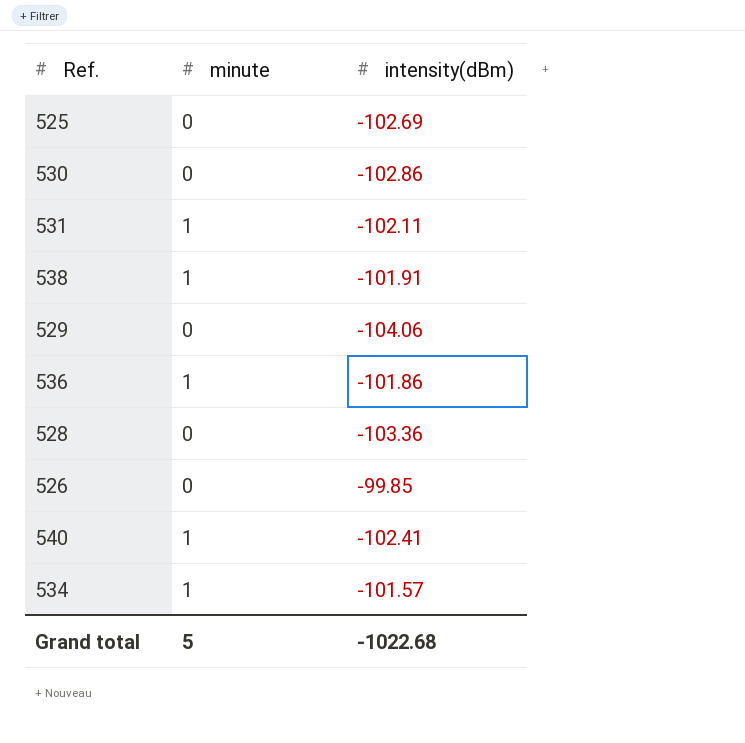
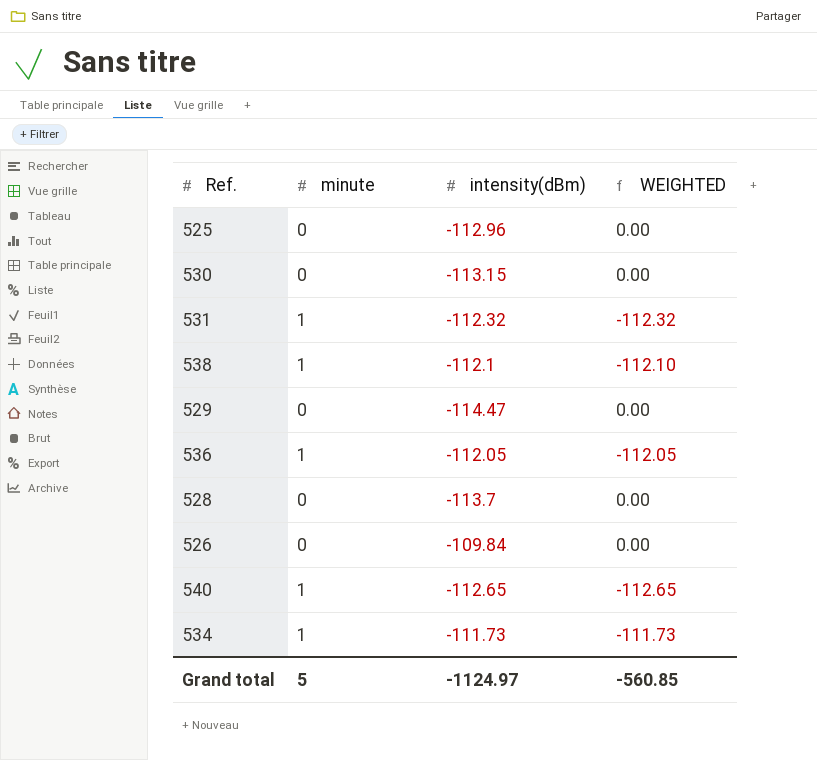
column WEIGHTED | formula: none -> [minute] * [intensity(dBm)]
525 | intensity(dBm): -102.69 -> -112.96
530 | intensity(dBm): -102.86 -> -113.15
531 | intensity(dBm): -102.11 -> -112.32
538 | intensity(dBm): -101.91 -> -112.1
529 | intensity(dBm): -104.06 -> -114.47
536 | intensity(dBm): -101.86 -> -112.05
528 | intensity(dBm): -103.36 -> -113.7
526 | intensity(dBm): -99.85 -> -109.84
540 | intensity(dBm): -102.41 -> -112.65
534 | intensity(dBm): -101.57 -> -111.73
Grand total | intensity(dBm): -1022.68 -> -1124.97

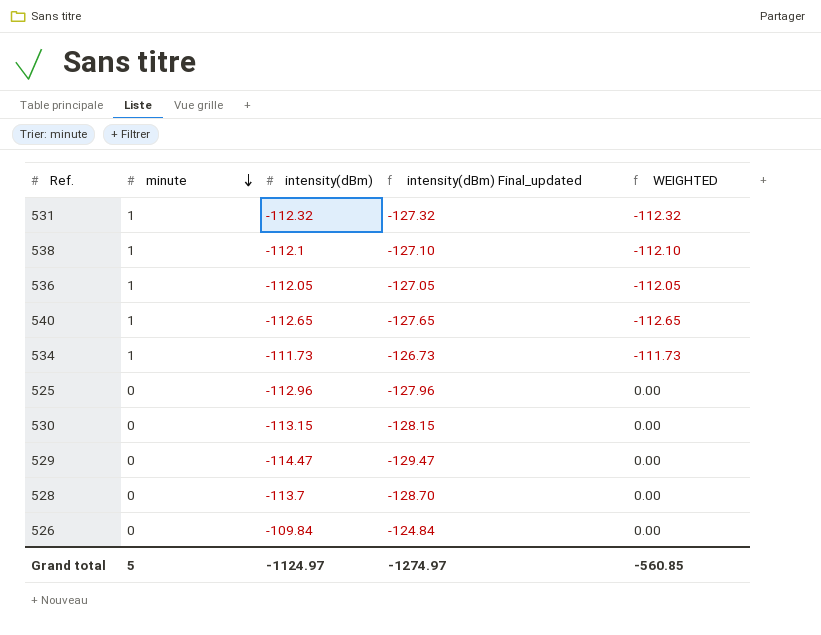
row order: none -> minute descending
column intensity(dBm) Final_updated | formula: none -> [intensity(dBm)] - 15

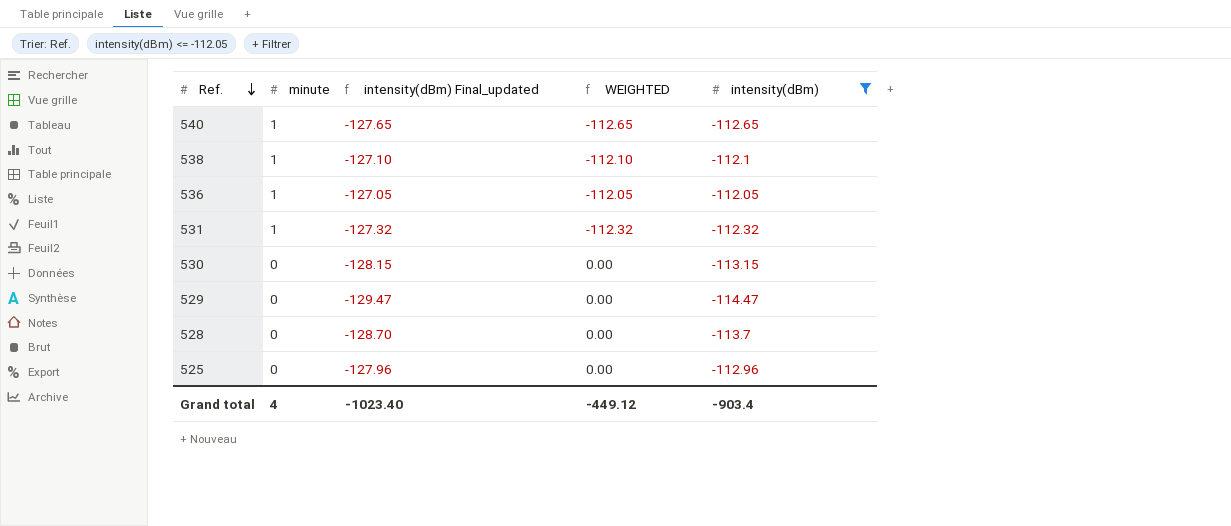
filter: none -> intensity(dBm) <= -112.05
row order: minute descending -> Ref. descending
column intensity(dBm) | position: 3 -> 5
Grand total | minute: 5 -> 4
Grand total | intensity(dBm) Final_updated: -1274.97 -> -1023.40
Grand total | WEIGHTED: -560.85 -> -449.12
Grand total | intensity(dBm): -1124.97 -> -903.4

